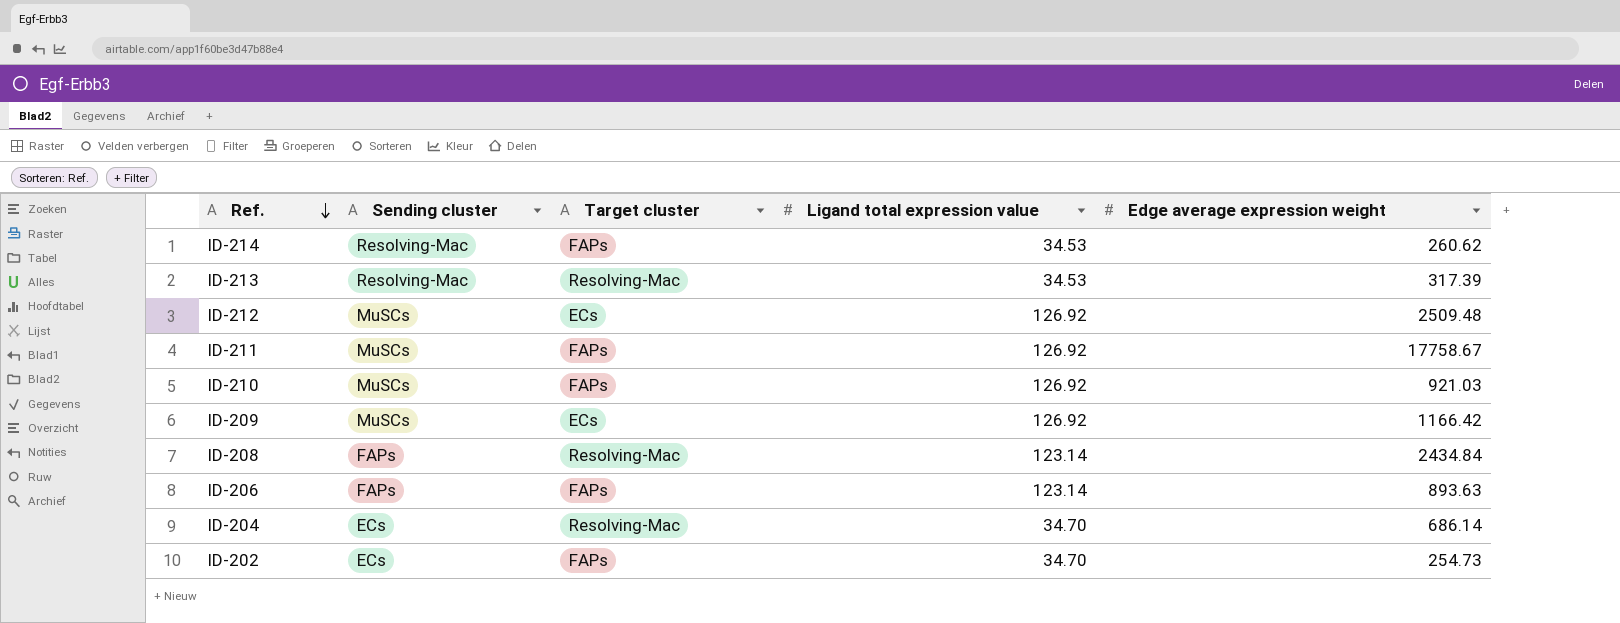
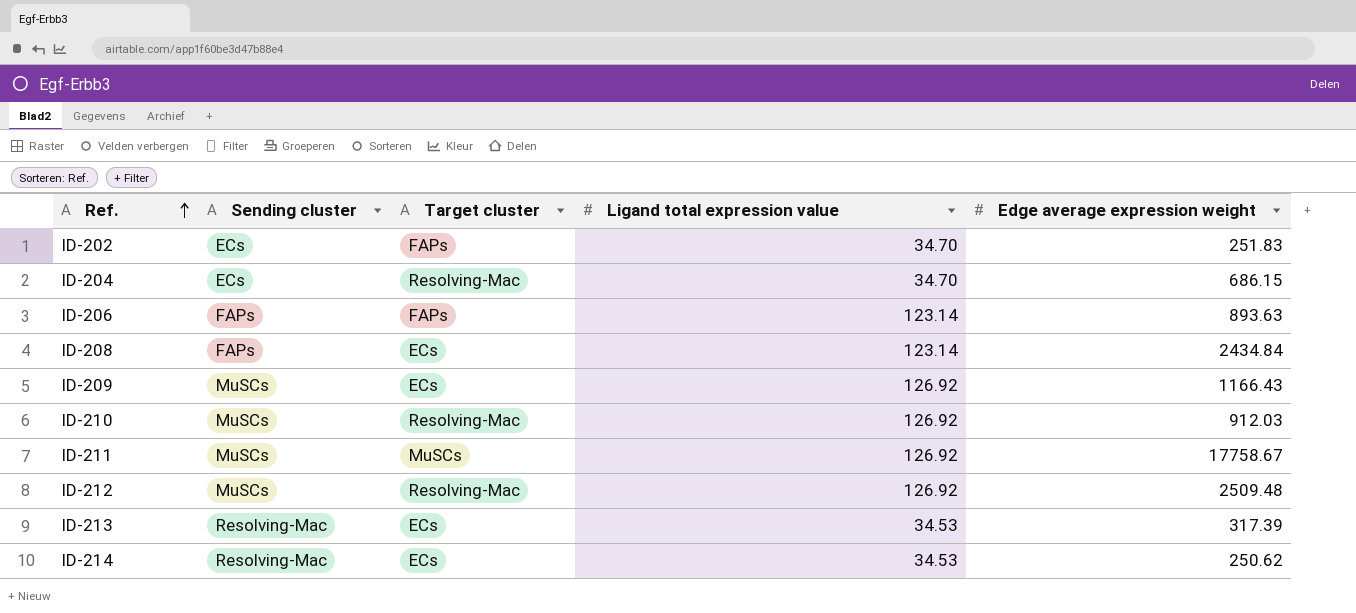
row order: Ref. descending -> Ref. ascending
ID-202 | Edge average expression weight: 254.73 -> 251.83
ID-204 | Edge average expression weight: 686.14 -> 686.15
ID-208 | Target cluster: Resolving-Mac -> ECs
ID-209 | Edge average expression weight: 1166.42 -> 1166.43
ID-210 | Target cluster: FAPs -> Resolving-Mac
ID-210 | Edge average expression weight: 921.03 -> 912.03
ID-211 | Target cluster: FAPs -> MuSCs
ID-212 | Target cluster: ECs -> Resolving-Mac
ID-213 | Target cluster: Resolving-Mac -> ECs
ID-214 | Target cluster: FAPs -> ECs
ID-214 | Edge average expression weight: 260.62 -> 250.62

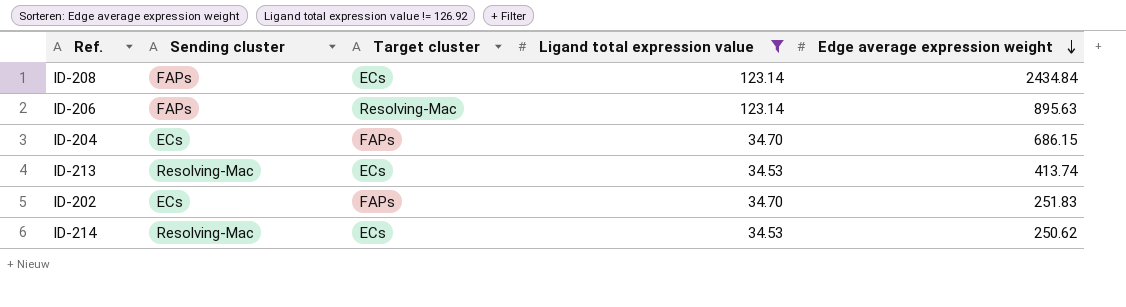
filter: none -> Ligand total expression value != 126.92
row order: Ref. ascending -> Edge average expression weight descending
ID-206 | Target cluster: FAPs -> Resolving-Mac
ID-206 | Edge average expression weight: 893.63 -> 895.63
ID-204 | Target cluster: Resolving-Mac -> FAPs
ID-213 | Edge average expression weight: 317.39 -> 413.74

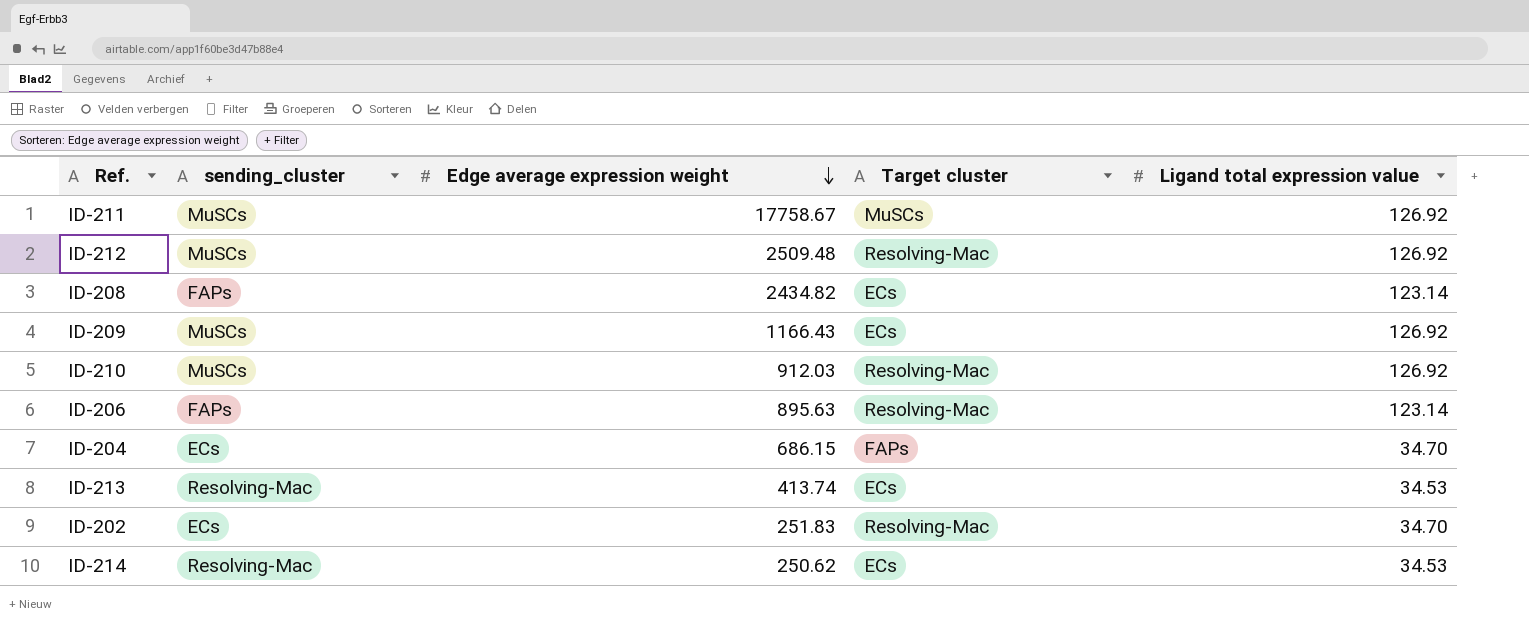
filter: Ligand total expression value != 126.92 -> none
column name: Sending cluster -> sending_cluster
column Edge average expression weight | position: 5 -> 3
ID-208 | Edge average expression weight: 2434.84 -> 2434.82
ID-202 | Target cluster: FAPs -> Resolving-Mac

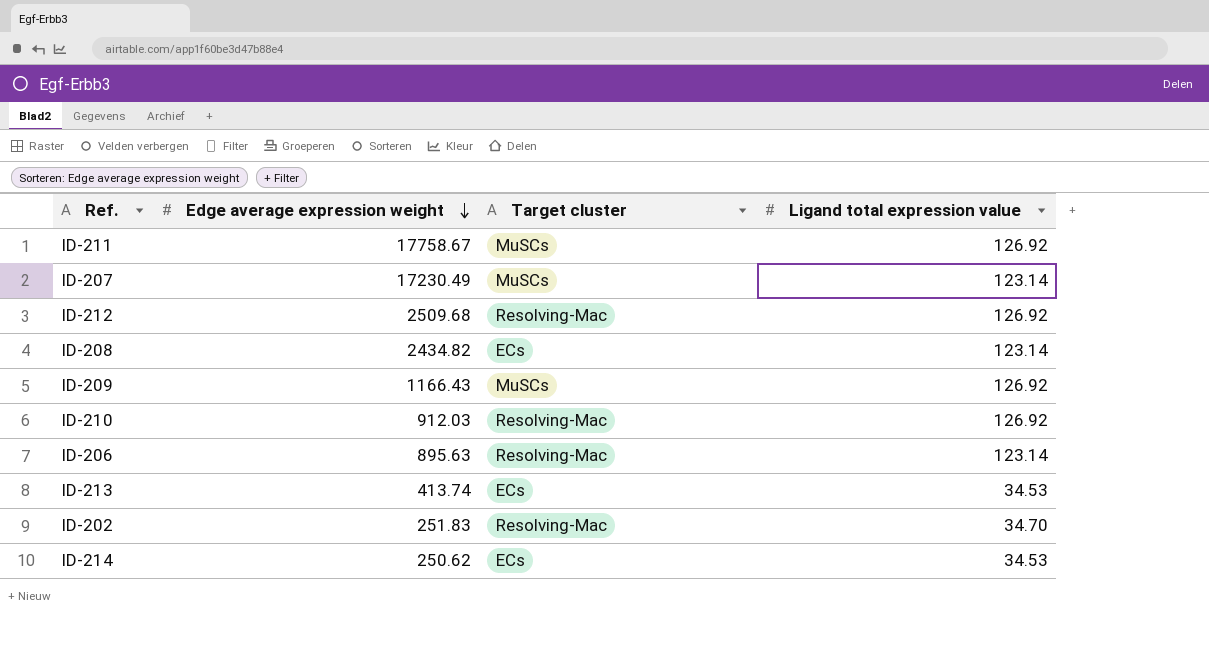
column sending_cluster | position: 2 -> none
row ID-204: ECs | 686.15 | FAPs | 34.70 -> none
row ID-207: none -> 17230.49 | MuSCs | 123.14
ID-212 | Edge average expression weight: 2509.48 -> 2509.68
ID-209 | Target cluster: ECs -> MuSCs

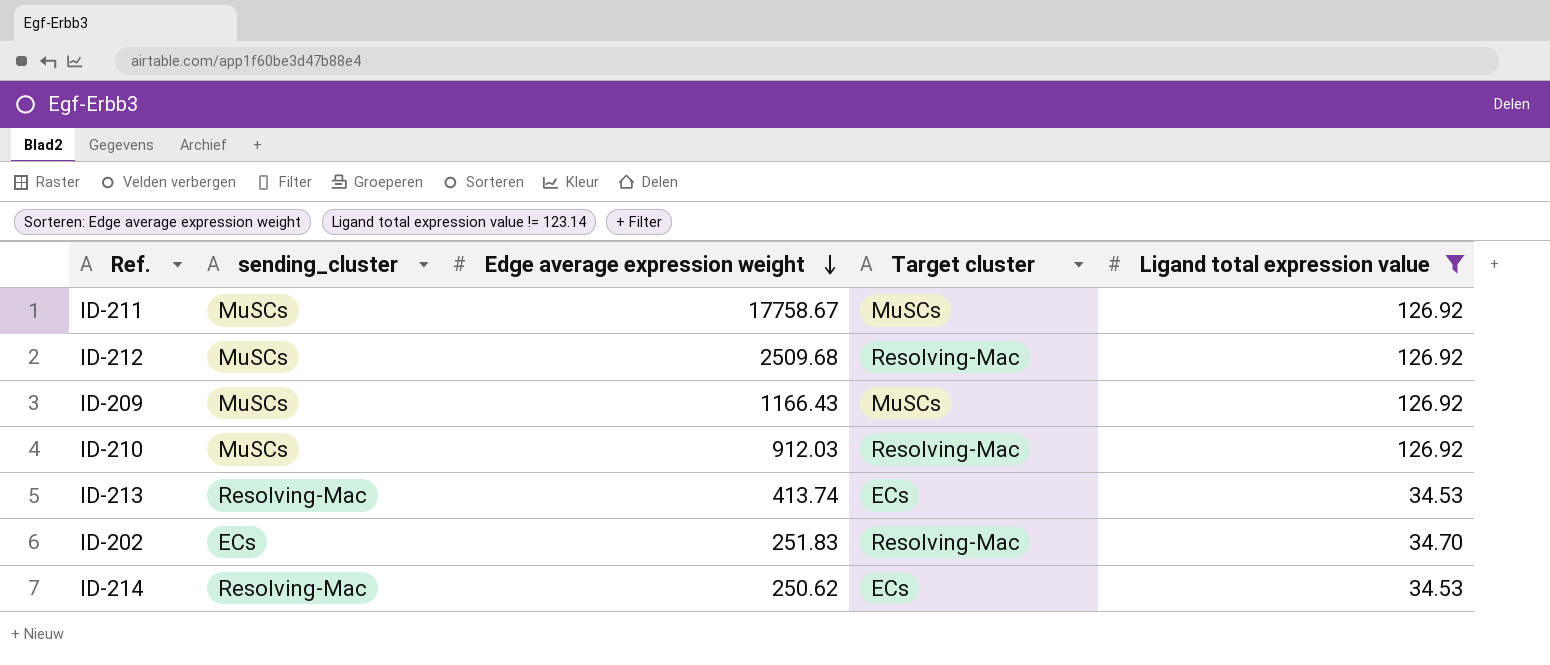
filter: none -> Ligand total expression value != 123.14
column sending_cluster | position: none -> 2

